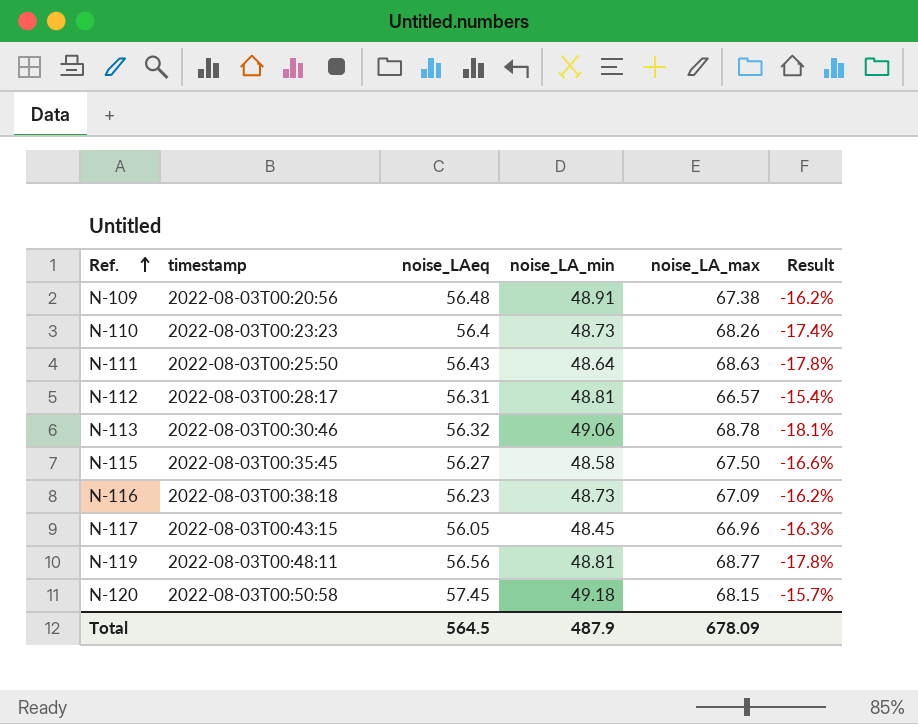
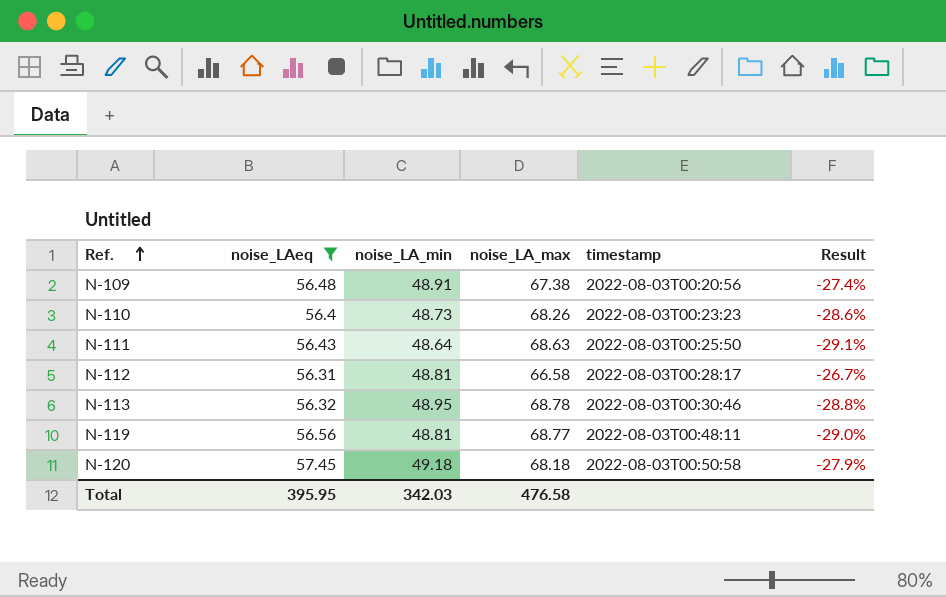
filter: none -> noise_LAeq >= 56.31
column timestamp | position: 2 -> 5
column Result | formula: ([noise_LAeq] - [noise_LA_max]) / [noise_LA_max] -> ([noise_LA_min] - [noise_LA_max]) / [noise_LA_max]
N-112 | noise_LA_max: 66.57 -> 66.58
N-113 | noise_LA_min: 49.06 -> 48.95
N-120 | noise_LA_max: 68.15 -> 68.18
Total | noise_LAeq: 564.5 -> 395.95
Total | noise_LA_min: 487.9 -> 342.03
Total | noise_LA_max: 678.09 -> 476.58

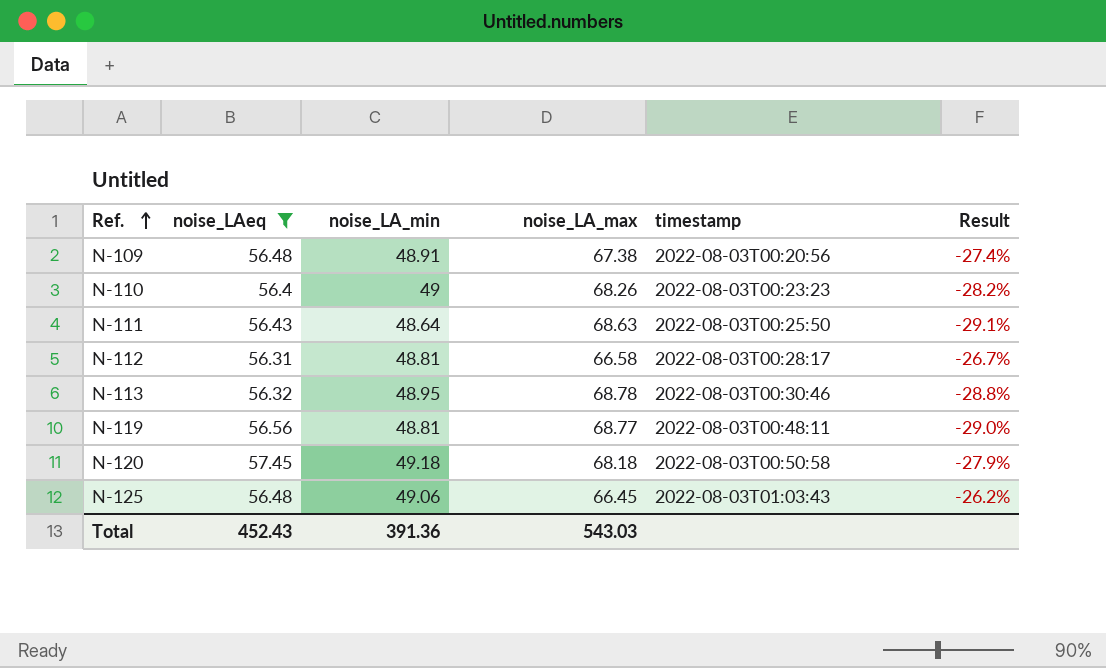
N-110 | noise_LA_min: 48.73 -> 49
N-110 | Result: -28.6% -> -28.2%
row N-125: none -> 56.48 | 49.06 | 66.45 | 2022-08-03T01:03:43 | -26.2%
Total | noise_LAeq: 395.95 -> 452.43
Total | noise_LA_min: 342.03 -> 391.36
Total | noise_LA_max: 476.58 -> 543.03

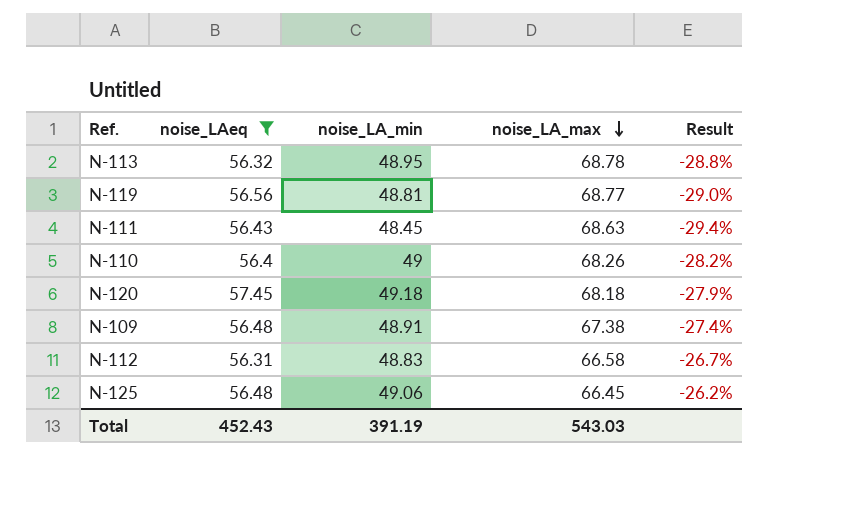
row order: Ref. ascending -> noise_LA_max descending
column timestamp | position: 5 -> none
N-111 | noise_LA_min: 48.64 -> 48.45
N-111 | Result: -29.1% -> -29.4%
N-112 | noise_LA_min: 48.81 -> 48.83
Total | noise_LA_min: 391.36 -> 391.19

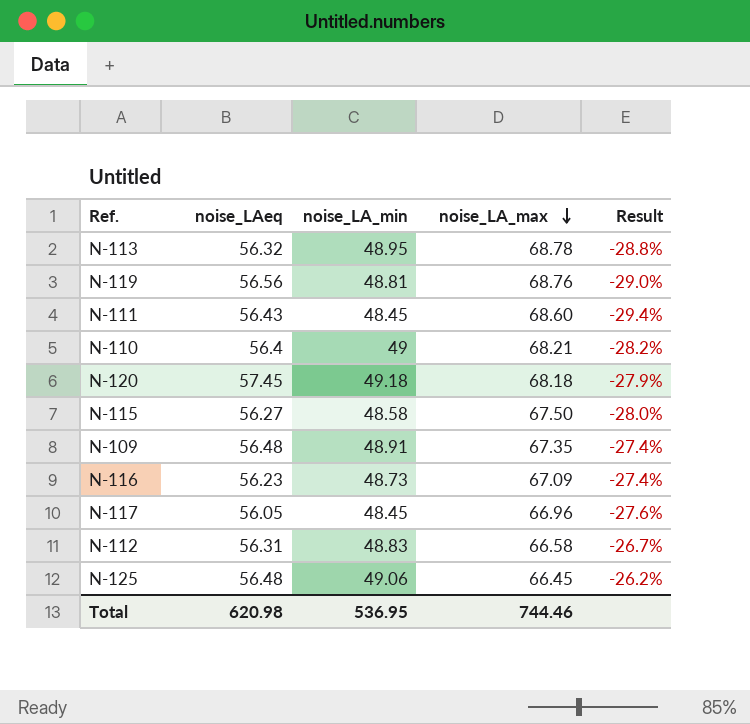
filter: noise_LAeq >= 56.31 -> none
N-119 | noise_LA_max: 68.77 -> 68.76
N-111 | noise_LA_max: 68.63 -> 68.60
N-110 | noise_LA_max: 68.26 -> 68.21
N-109 | noise_LA_max: 67.38 -> 67.35
Total | noise_LAeq: 452.43 -> 620.98
Total | noise_LA_min: 391.19 -> 536.95
Total | noise_LA_max: 543.03 -> 744.46

